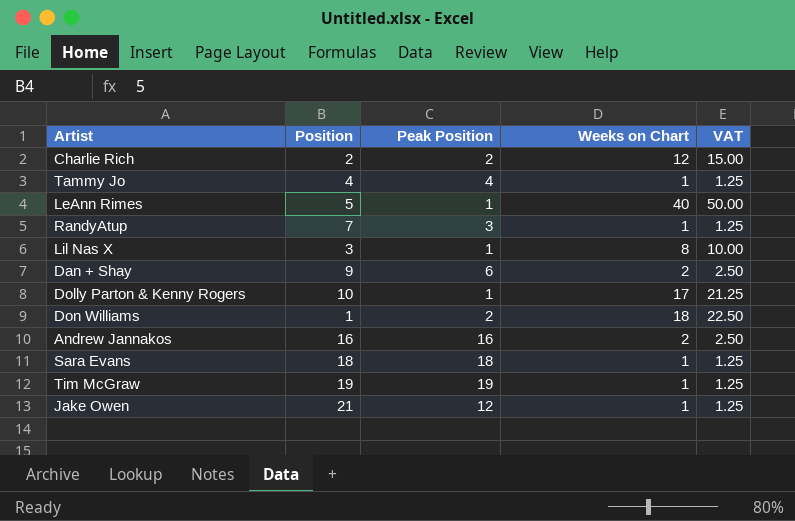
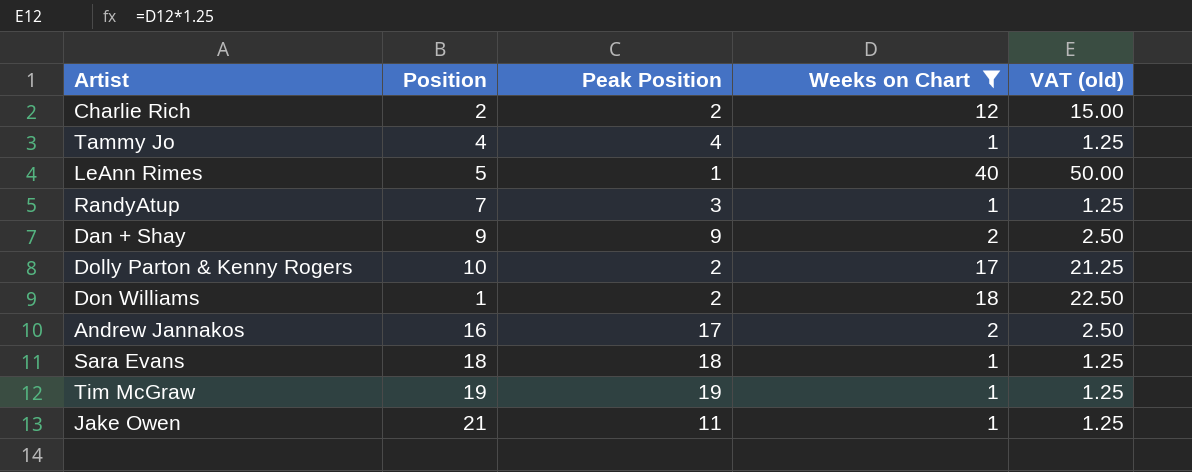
filter: none -> Weeks on Chart != 8
column name: VAT -> VAT (old)
Dan + Shay | Peak Position: 6 -> 9
Dolly Parton & Kenny Rogers | Peak Position: 1 -> 2
Andrew Jannakos | Peak Position: 16 -> 17
Jake Owen | Peak Position: 12 -> 11

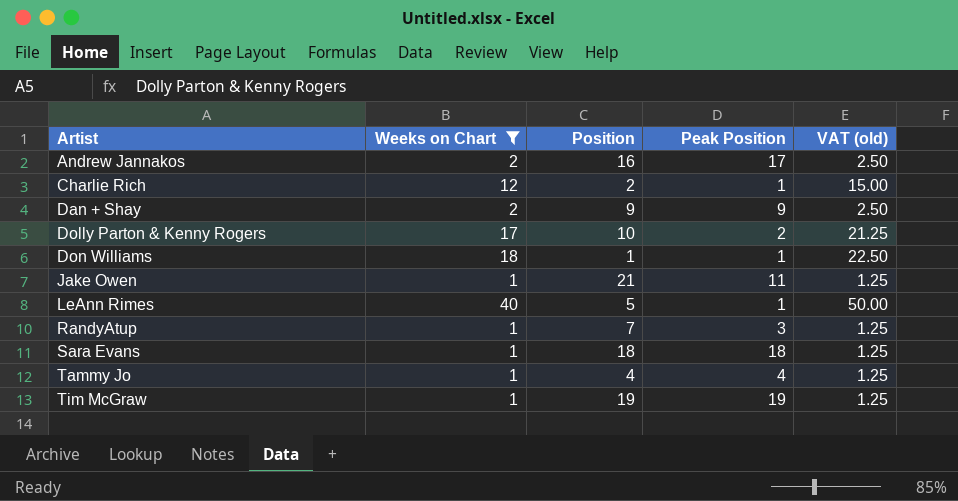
row order: none -> Artist ascending
column Weeks on Chart | position: 4 -> 2
Charlie Rich | Peak Position: 2 -> 1
Don Williams | Peak Position: 2 -> 1

